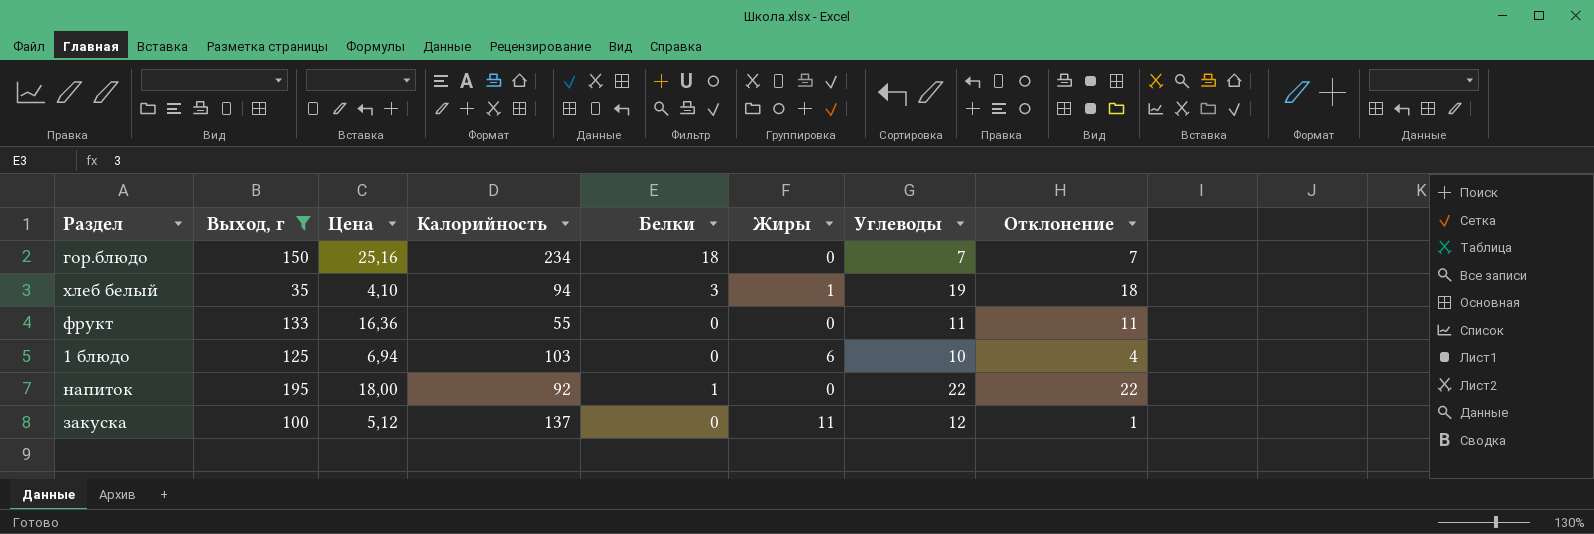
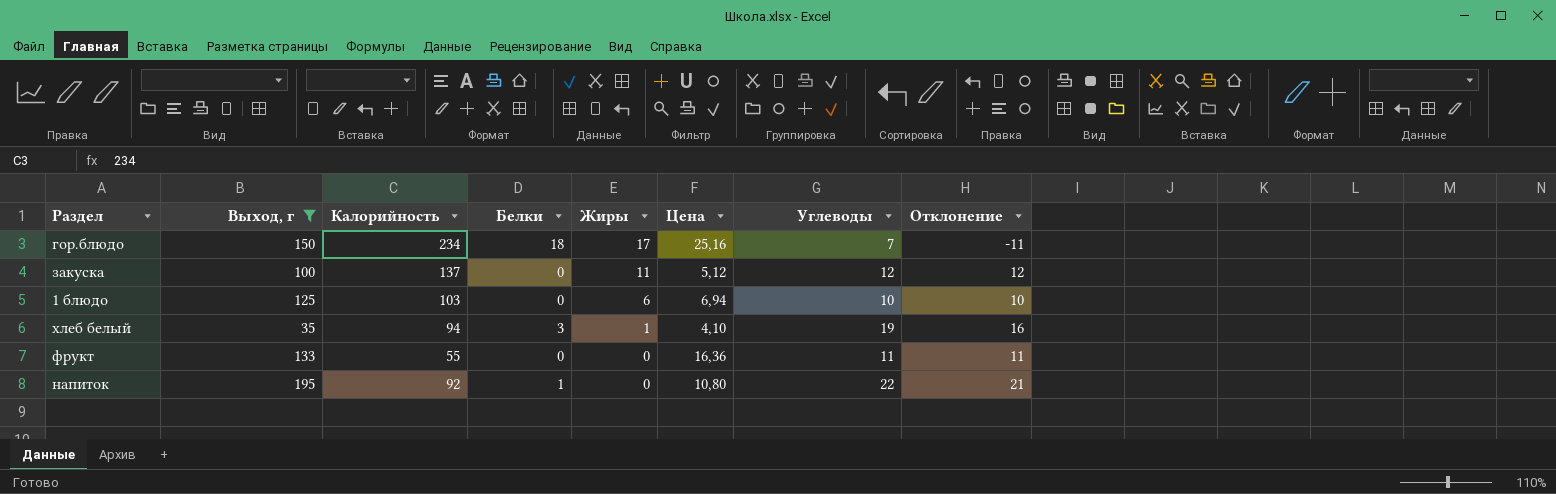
row order: none -> Жиры descending
column Цена | position: 3 -> 6
column Отклонение | formula: [Углеводы] - [Жиры] -> [Углеводы] - [Белки]
гор.блюдо | Жиры: 0 -> 17
напиток | Цена: 18,00 -> 10,80

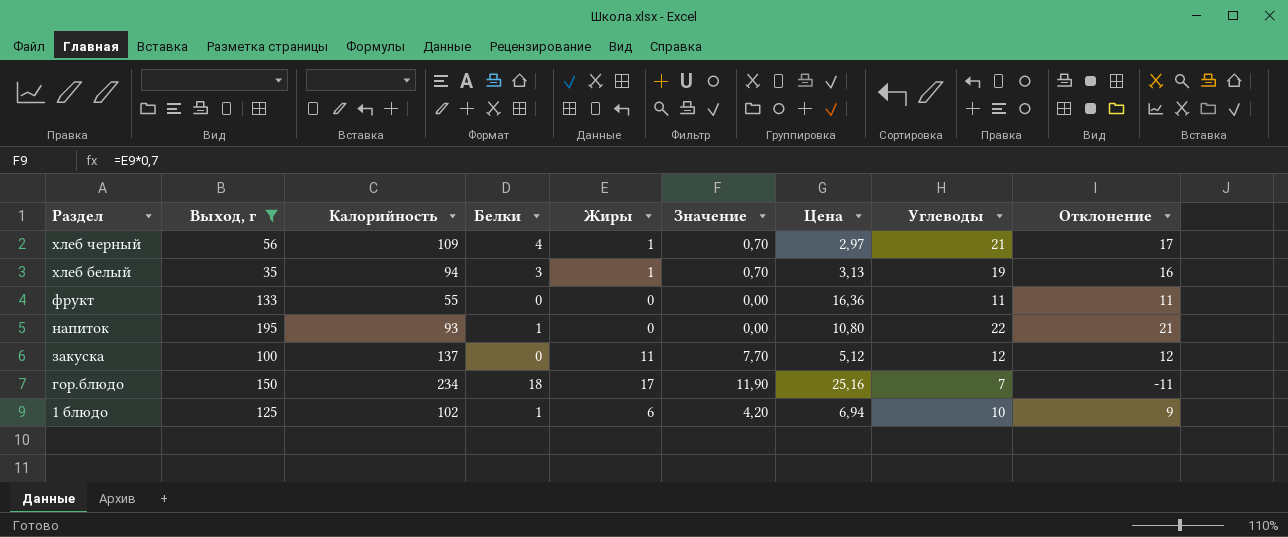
row order: Жиры descending -> Раздел descending
column Значение | formula: none -> [Жиры] * 0,7
row хлеб черный: none -> 56 | 109 | 4 | 1 | 0,70 | 2,97 | 21 | 17
хлеб белый | Цена: 4,10 -> 3,13
напиток | Калорийность: 92 -> 93
1 блюдо | Калорийность: 103 -> 102
1 блюдо | Белки: 0 -> 1
1 блюдо | Отклонение: 10 -> 9

